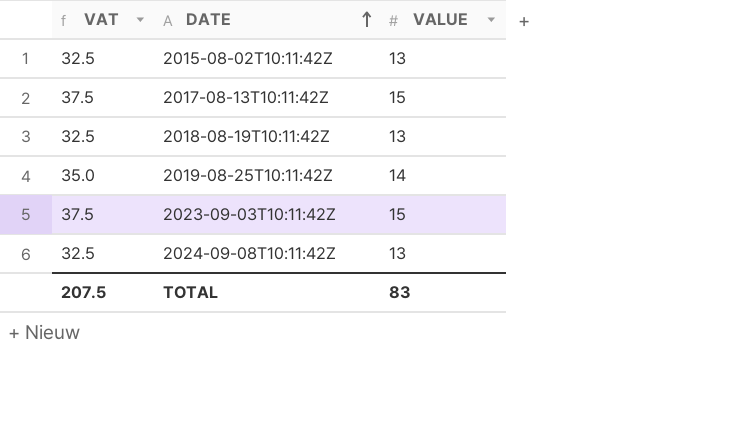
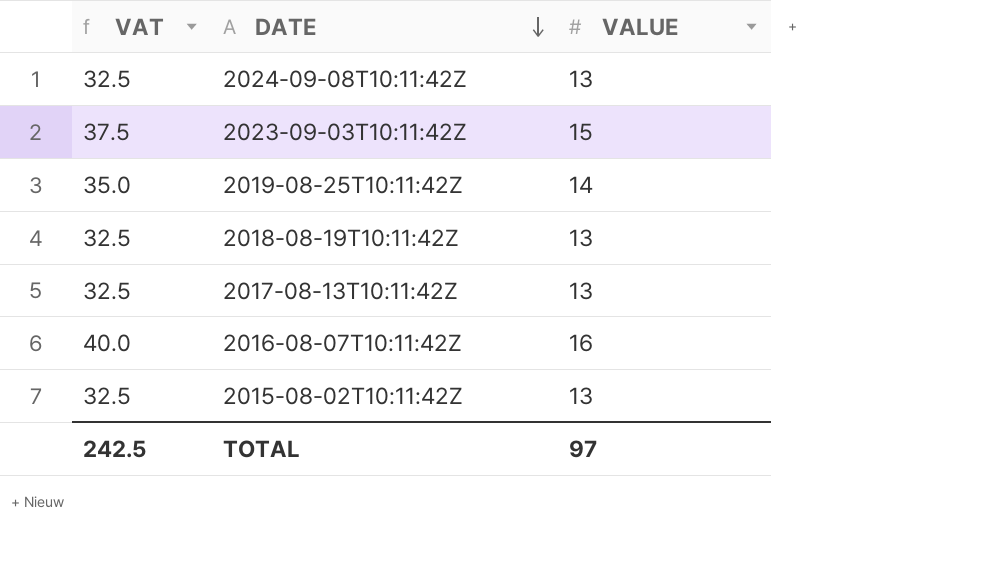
row order: DATE ascending -> DATE descending
2017-08-13T10:11:42Z | VAT: 37.5 -> 32.5
2017-08-13T10:11:42Z | VALUE: 15 -> 13
row 2016-08-07T10:11:42Z: none -> 40.0 | 16
TOTAL | VAT: 207.5 -> 242.5
TOTAL | VALUE: 83 -> 97

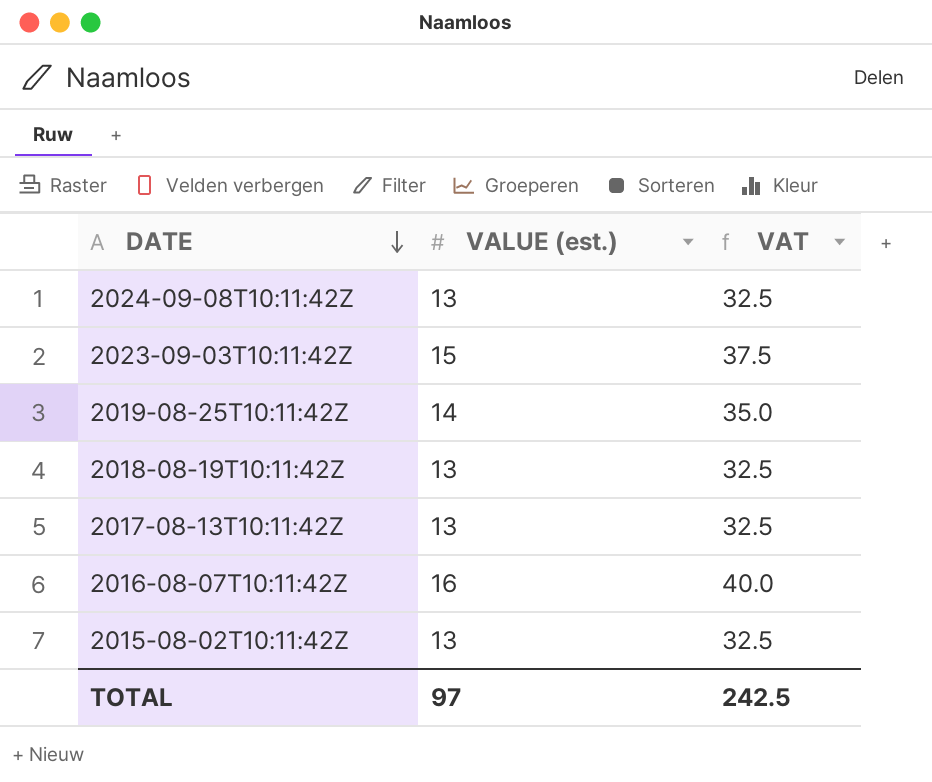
column name: VALUE -> VALUE (est.)
column VAT | position: 1 -> 3

